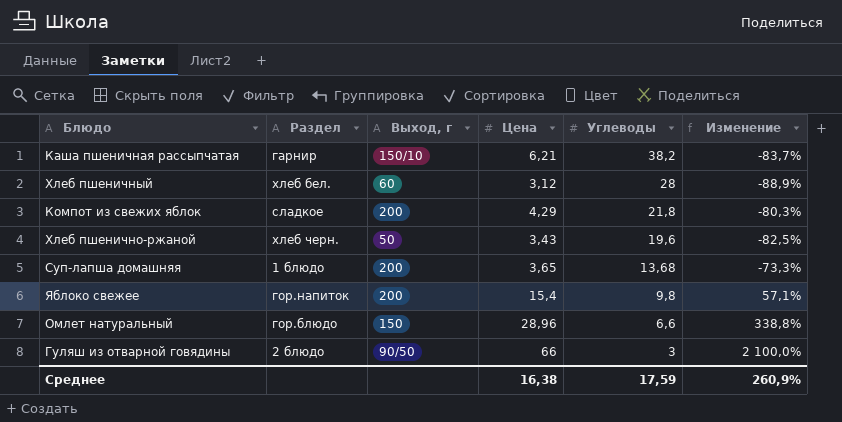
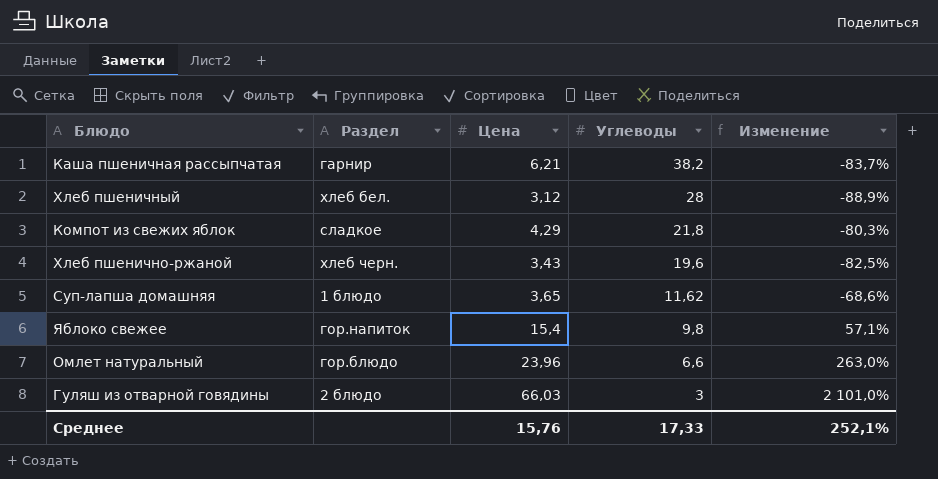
column Выход, г | position: 3 -> none
Суп-лапша домашняя | Углеводы: 13,68 -> 11,62
Суп-лапша домашняя | Изменение: -73,3% -> -68,6%
Омлет натуральный | Цена: 28,96 -> 23,96
Омлет натуральный | Изменение: 338,8% -> 263,0%
Гуляш из отварной говядины | Цена: 66 -> 66,03
Гуляш из отварной говядины | Изменение: 2 100,0% -> 2 101,0%
Среднее | Цена: 16,38 -> 15,76
Среднее | Углеводы: 17,59 -> 17,33
Среднее | Изменение: 260,9% -> 252,1%

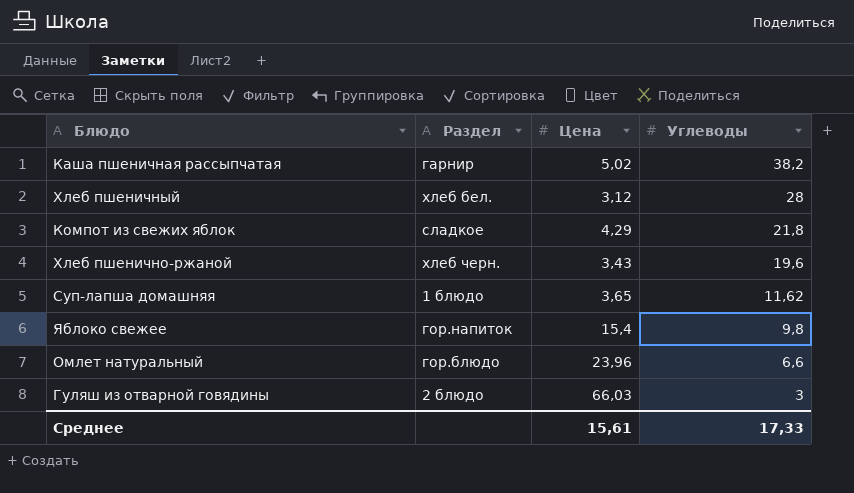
column Изменение | formula: ([Цена] - [Углеводы]) / [Углеводы] -> none
Каша пшеничная рассыпчатая | Цена: 6,21 -> 5,02
Среднее | Цена: 15,76 -> 15,61

